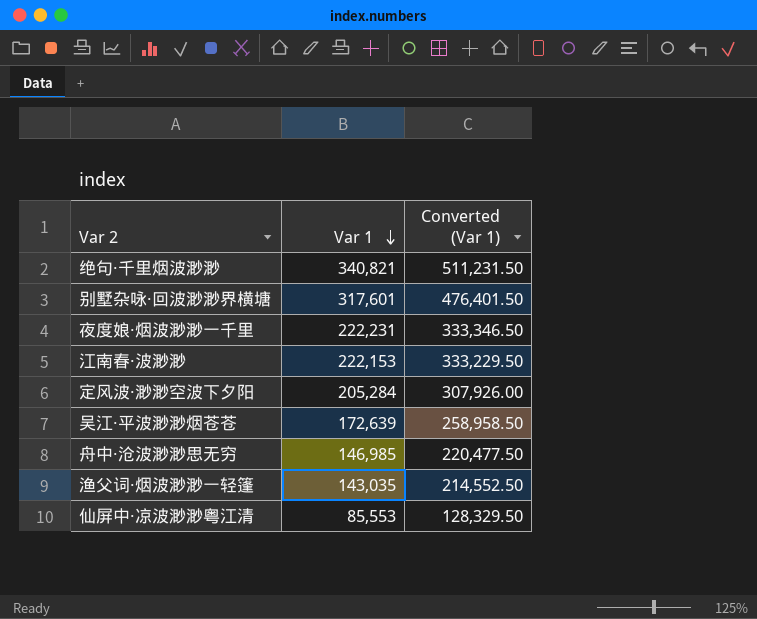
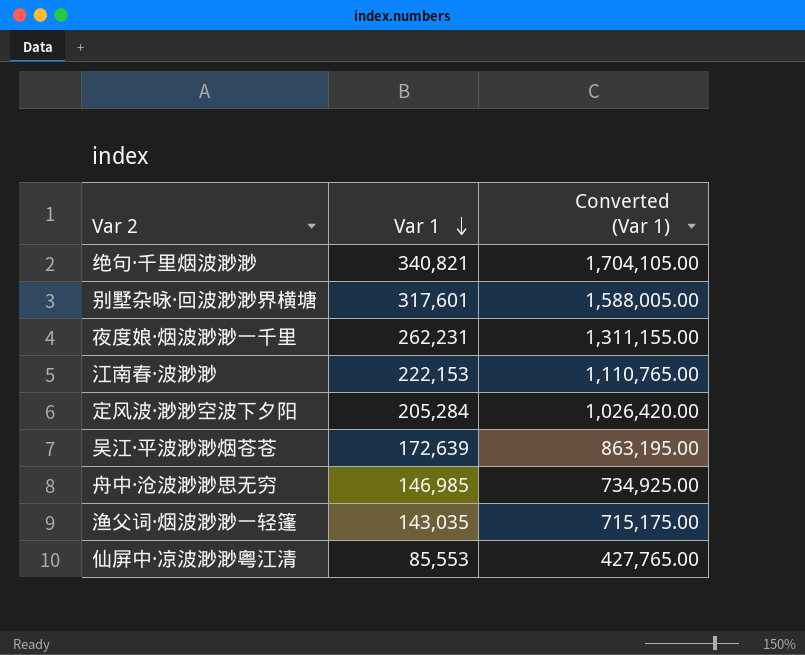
column Converted (Var 1) | formula: [Var 1] * 1.5 -> [Var 1] * 5
夜度娘·烟波渺渺一千里 | Var 1: 222,231 -> 262,231

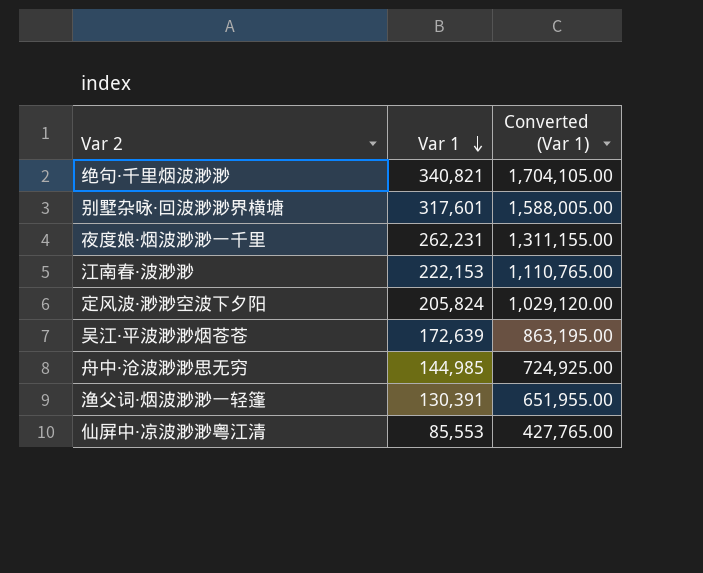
定风波·渺渺空波下夕阳 | Var 1: 205,284 -> 205,824
定风波·渺渺空波下夕阳 | Converted (Var 1): 1,026,420.00 -> 1,029,120.00
舟中·沧波渺渺思无穷 | Var 1: 146,985 -> 144,985
舟中·沧波渺渺思无穷 | Converted (Var 1): 734,925.00 -> 724,925.00
渔父词·烟波渺渺一轻篷 | Var 1: 143,035 -> 130,391
渔父词·烟波渺渺一轻篷 | Converted (Var 1): 715,175.00 -> 651,955.00

